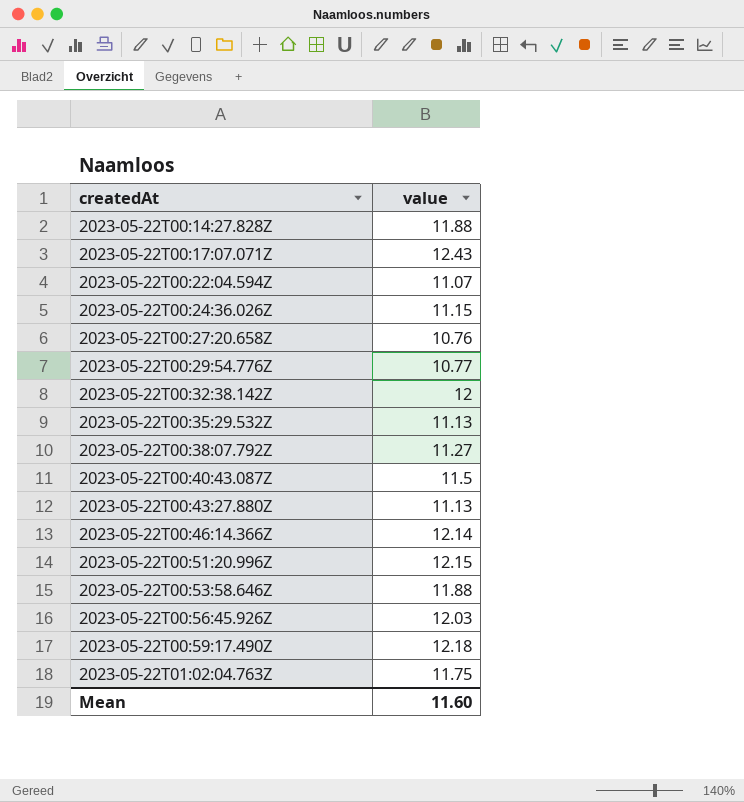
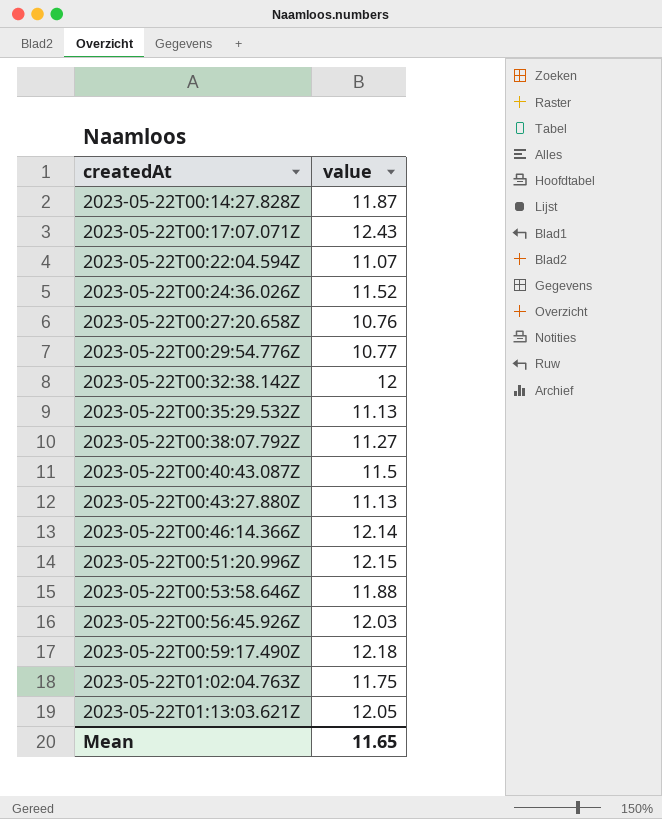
2023-05-22T00:14:27.828Z | value: 11.88 -> 11.87
2023-05-22T00:24:36.026Z | value: 11.15 -> 11.52
row 2023-05-22T01:13:03.621Z: none -> 12.05
Mean | value: 11.60 -> 11.65

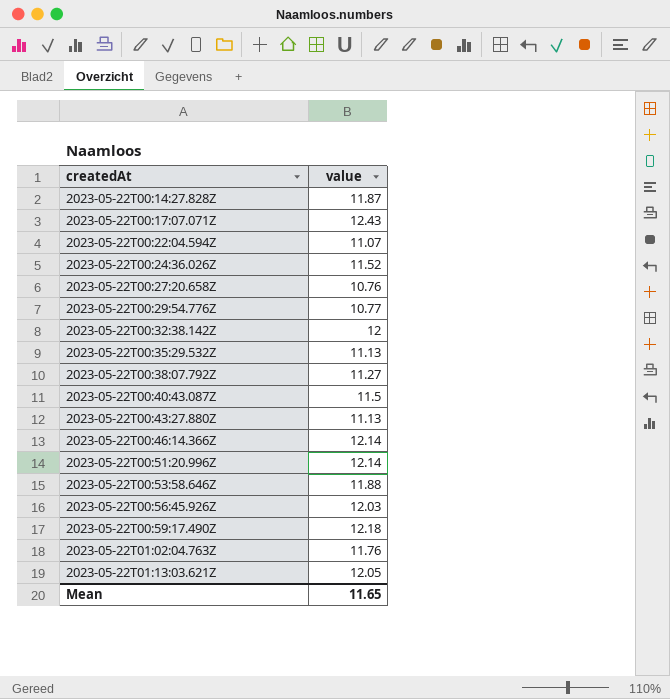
2023-05-22T00:51:20.996Z | value: 12.15 -> 12.14
2023-05-22T01:02:04.763Z | value: 11.75 -> 11.76

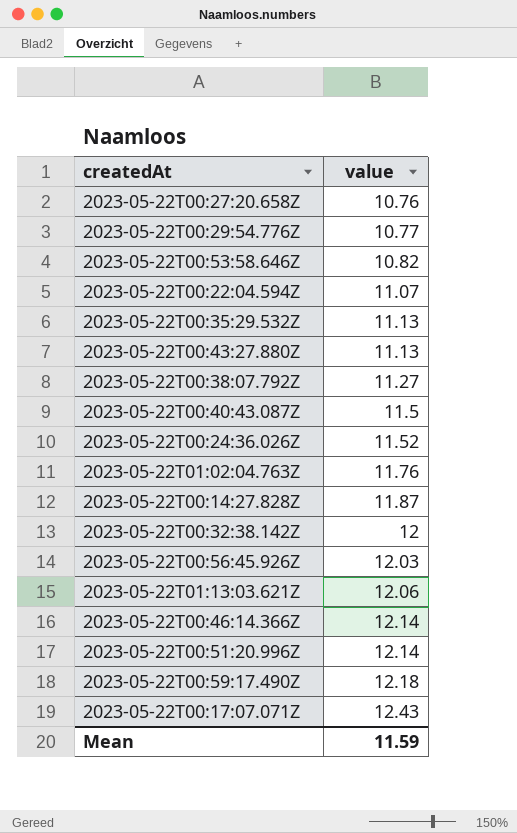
row order: createdAt ascending -> value ascending
2023-05-22T00:53:58.646Z | value: 11.88 -> 10.82
2023-05-22T01:13:03.621Z | value: 12.05 -> 12.06
Mean | value: 11.65 -> 11.59

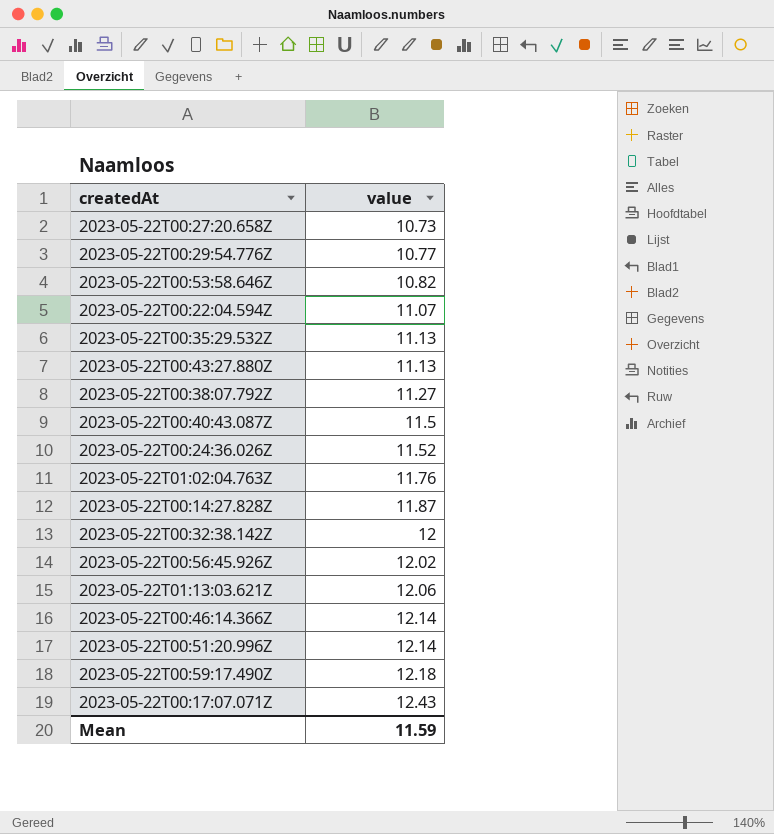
2023-05-22T00:27:20.658Z | value: 10.76 -> 10.73
2023-05-22T00:56:45.926Z | value: 12.03 -> 12.02

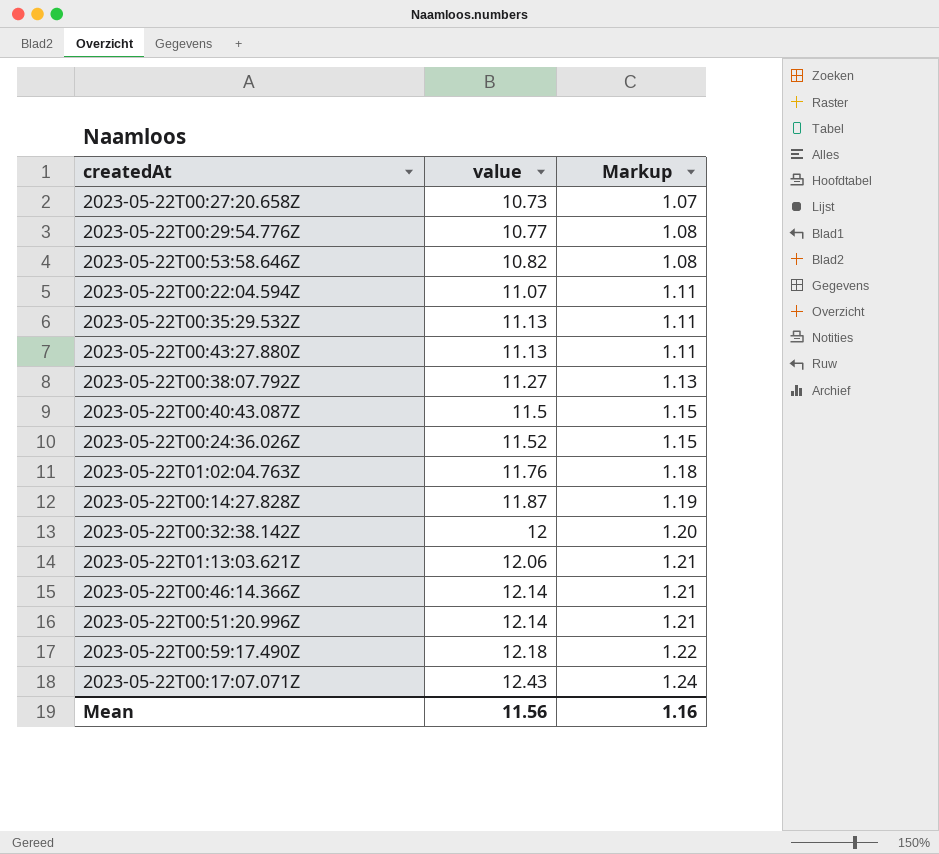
column Markup | formula: none -> [value] * 0.1
row 2023-05-22T00:56:45.926Z: 12.02 -> none
Mean | value: 11.59 -> 11.56

